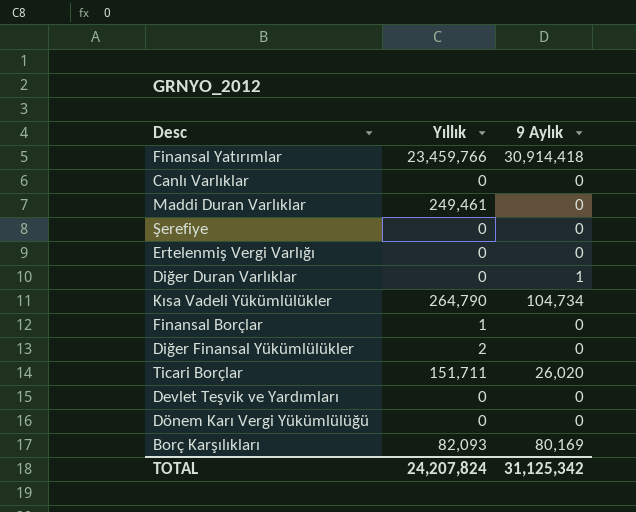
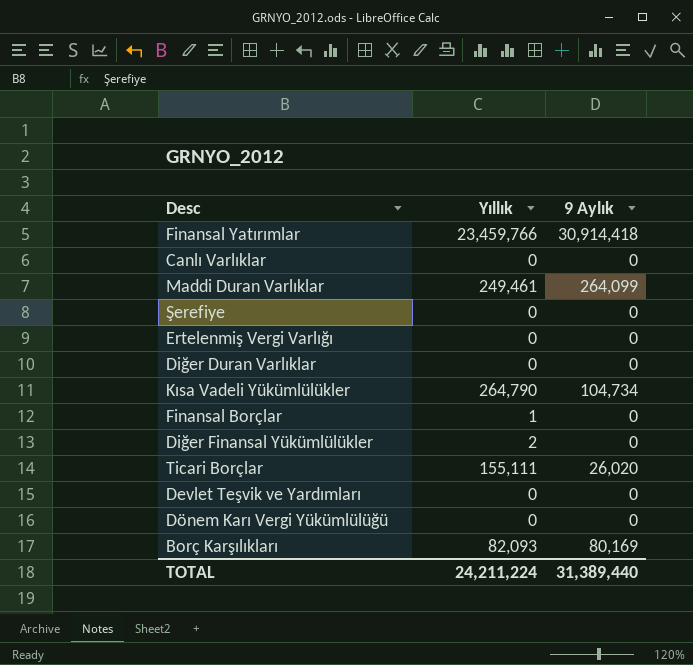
Maddi Duran Varlıklar | 9 Aylık: 0 -> 264,099
Diğer Duran Varlıklar | 9 Aylık: 1 -> 0
Ticari Borçlar | Yıllık: 151,711 -> 155,111
TOTAL | Yıllık: 24,207,824 -> 24,211,224
TOTAL | 9 Aylık: 31,125,342 -> 31,389,440

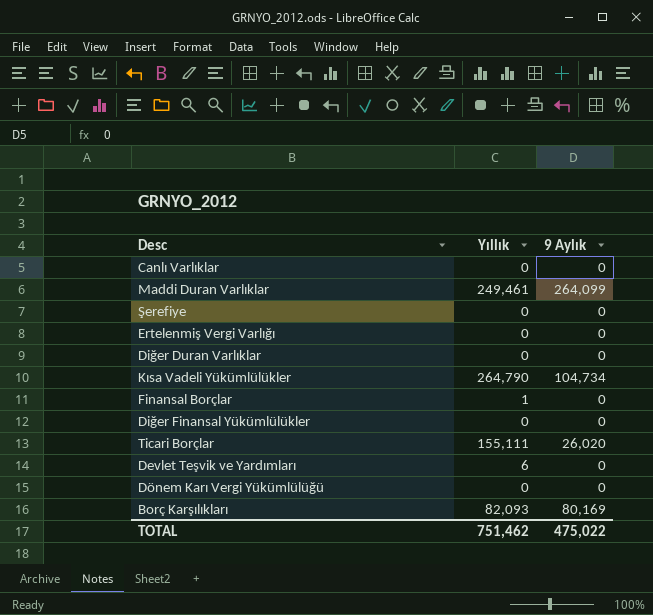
row Finansal Yatırımlar: 23,459,766 | 30,914,418 -> none
Diğer Finansal Yükümlülükler | Yıllık: 2 -> 0
Devlet Teşvik ve Yardımları | Yıllık: 0 -> 6
TOTAL | Yıllık: 24,211,224 -> 751,462
TOTAL | 9 Aylık: 31,389,440 -> 475,022

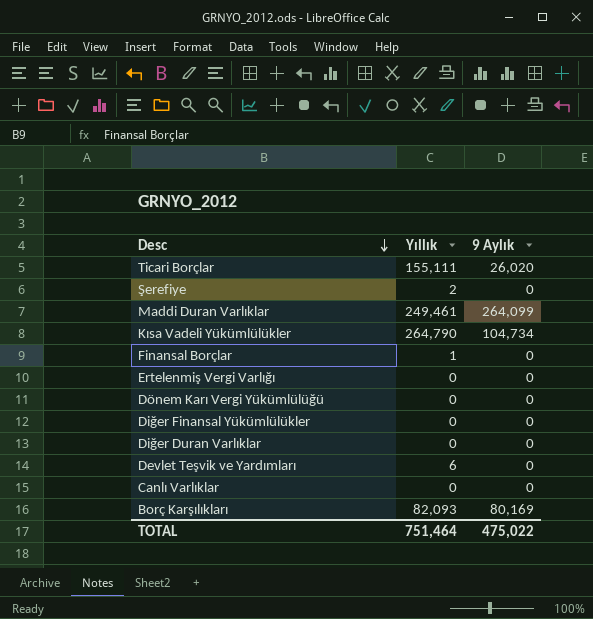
row order: none -> Desc descending
Şerefiye | Yıllık: 0 -> 2
TOTAL | Yıllık: 751,462 -> 751,464

